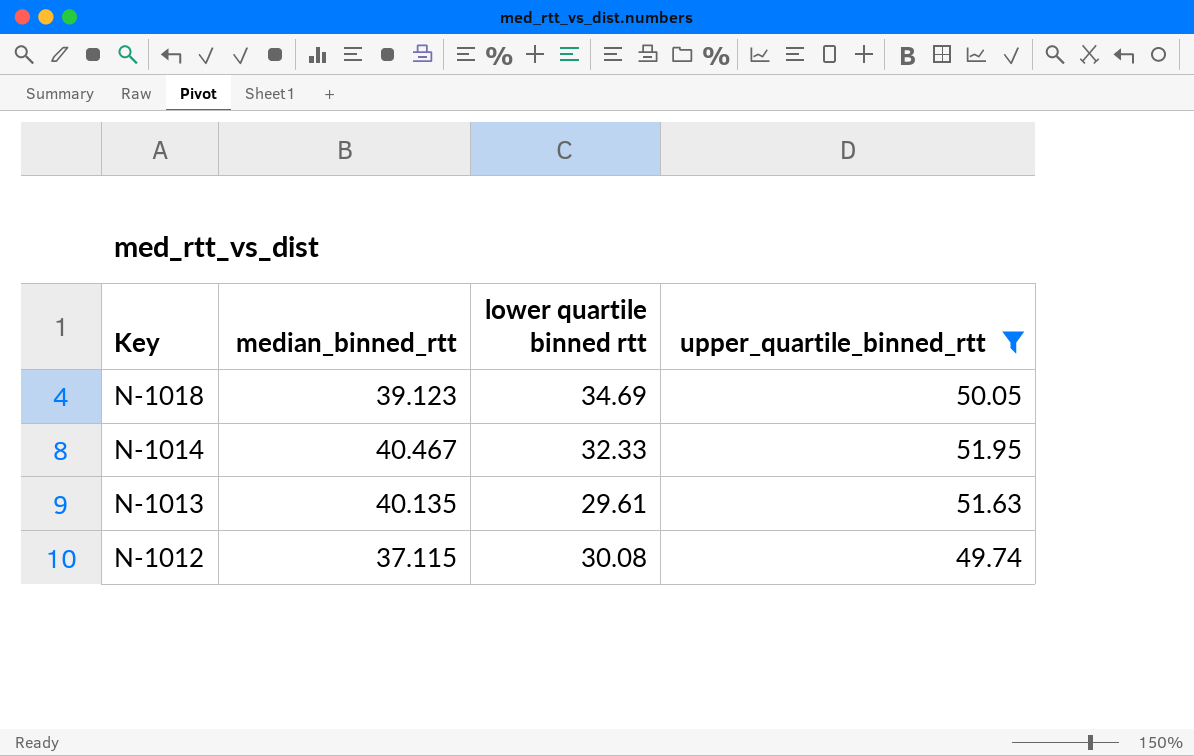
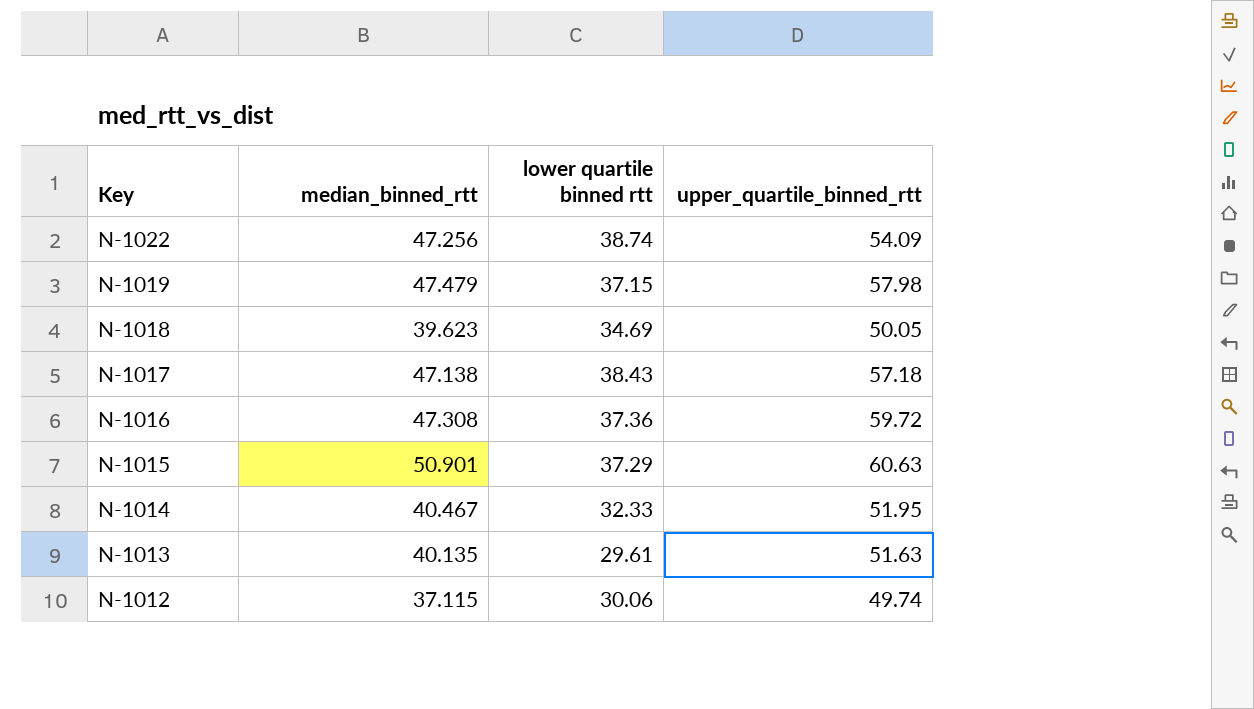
filter: upper_quartile_binned_rtt <= 51.95 -> none
N-1018 | median_binned_rtt: 39.123 -> 39.623
N-1012 | lower quartile binned rtt: 30.08 -> 30.06

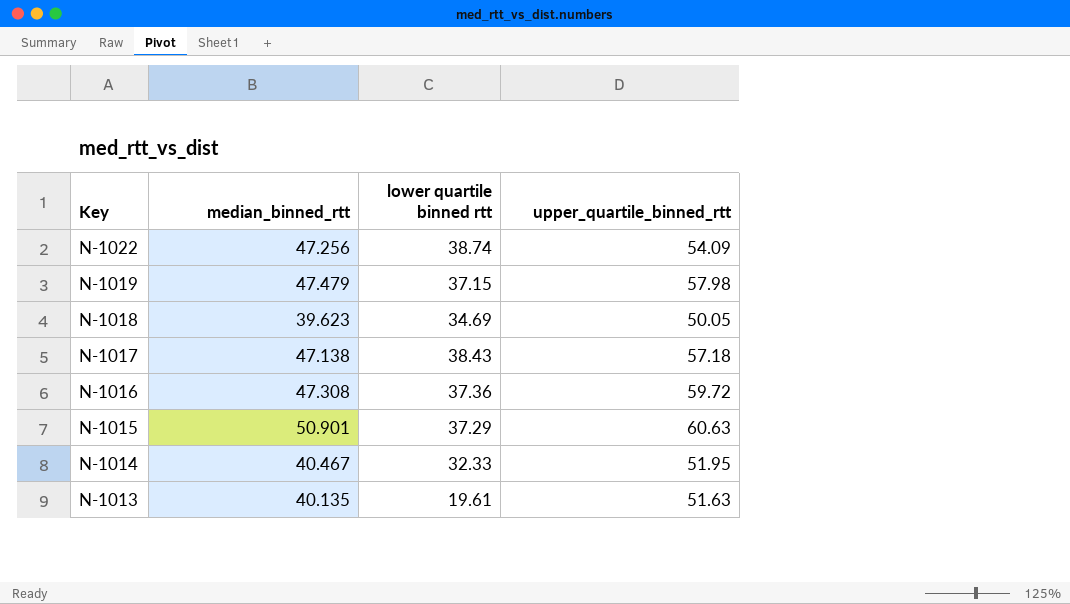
row N-1012: 37.115 | 30.06 | 49.74 -> none
N-1013 | lower quartile binned rtt: 29.61 -> 19.61

